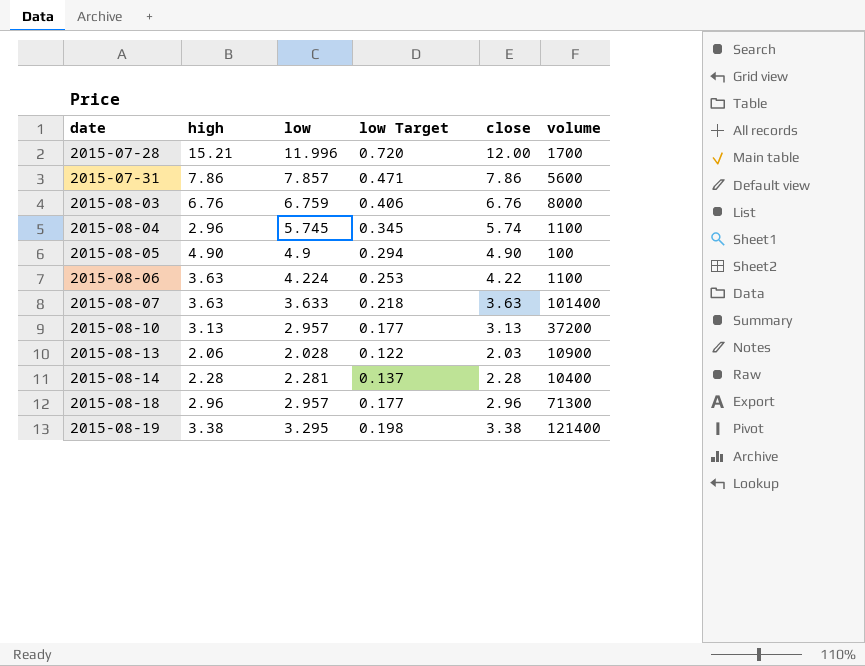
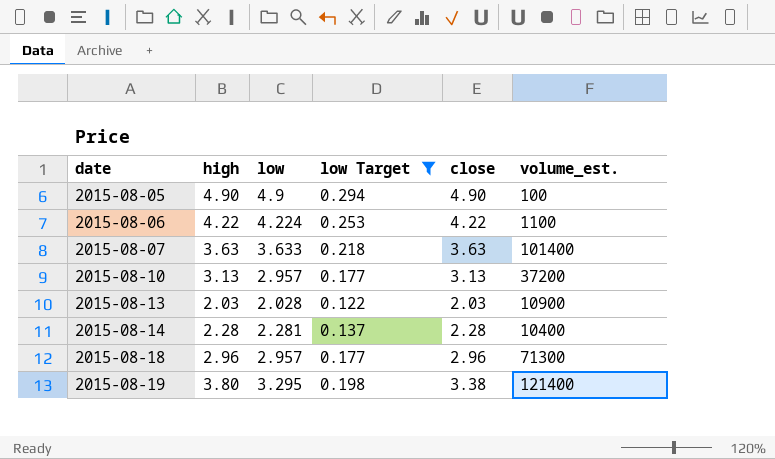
filter: none -> low Target <= 0.294
column name: volume -> volume_est.
2015-08-06 | high: 3.63 -> 4.22
2015-08-13 | high: 2.06 -> 2.03
2015-08-19 | high: 3.38 -> 3.80

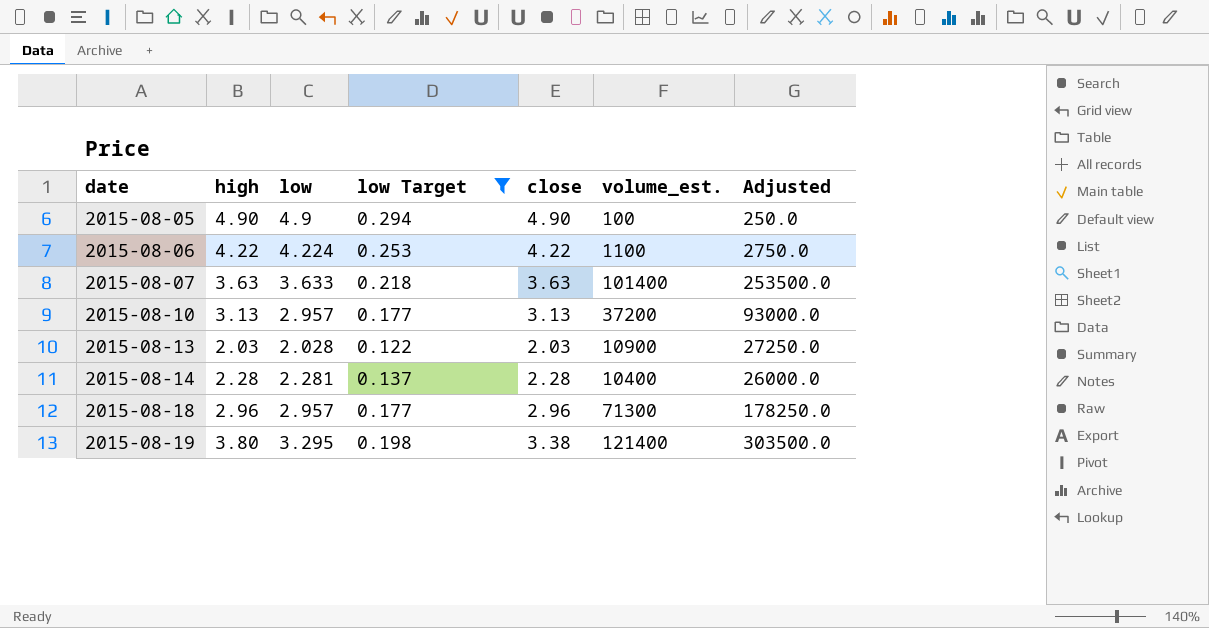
column Adjusted | formula: none -> [volume_est.] * 2.5

